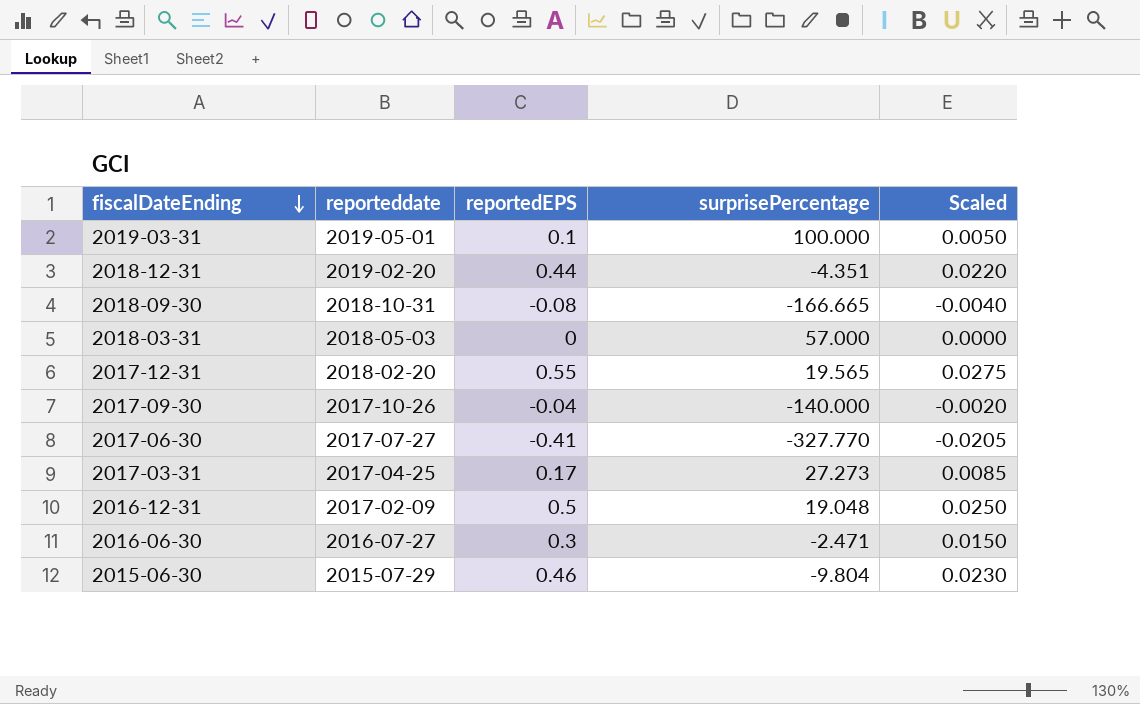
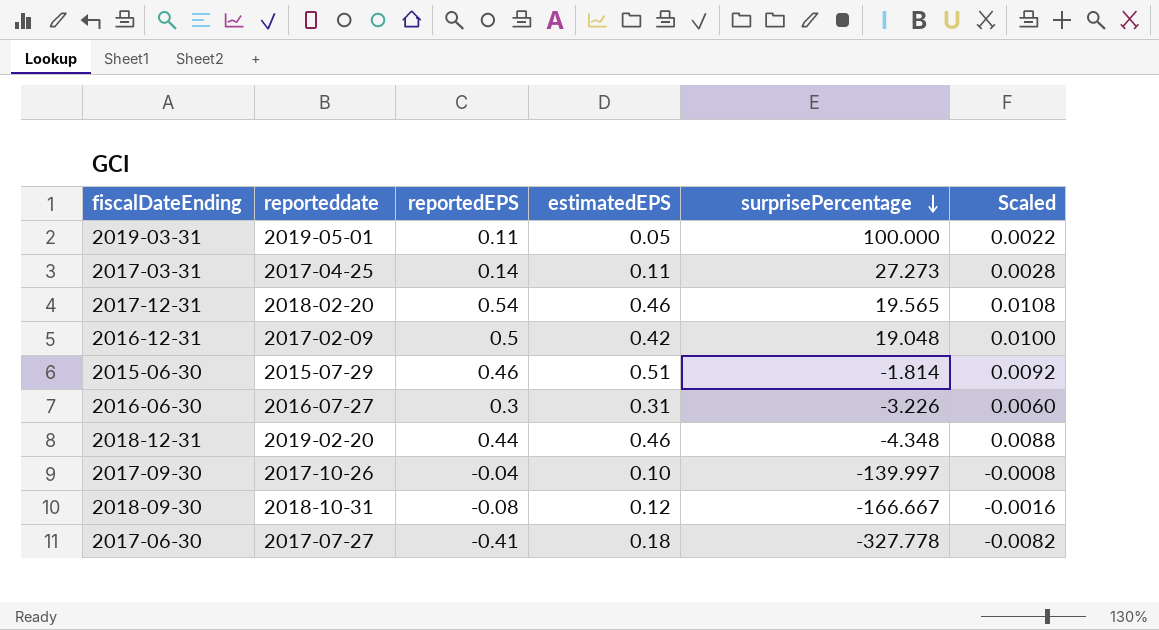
row order: fiscalDateEnding descending -> surprisePercentage descending
column estimatedEPS | position: none -> 4
column Scaled | formula: [reportedEPS] * 0.05 -> [reportedEPS] * 0.02
row 2018-03-31: 2018-05-03 | 0 | 57.000 | 0.0000 -> none
2019-03-31 | reportedEPS: 0.1 -> 0.11
2017-03-31 | reportedEPS: 0.17 -> 0.14
2017-12-31 | reportedEPS: 0.55 -> 0.54
2015-06-30 | surprisePercentage: -9.804 -> -1.814
2016-06-30 | surprisePercentage: -2.471 -> -3.226
2018-12-31 | surprisePercentage: -4.351 -> -4.348
2017-09-30 | surprisePercentage: -140.000 -> -139.997
2018-09-30 | surprisePercentage: -166.665 -> -166.667
2017-06-30 | surprisePercentage: -327.770 -> -327.778

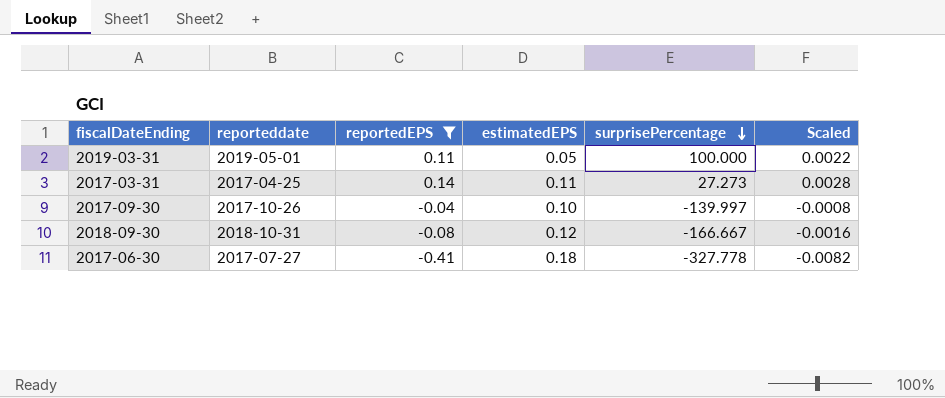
filter: none -> reportedEPS <= 0.14

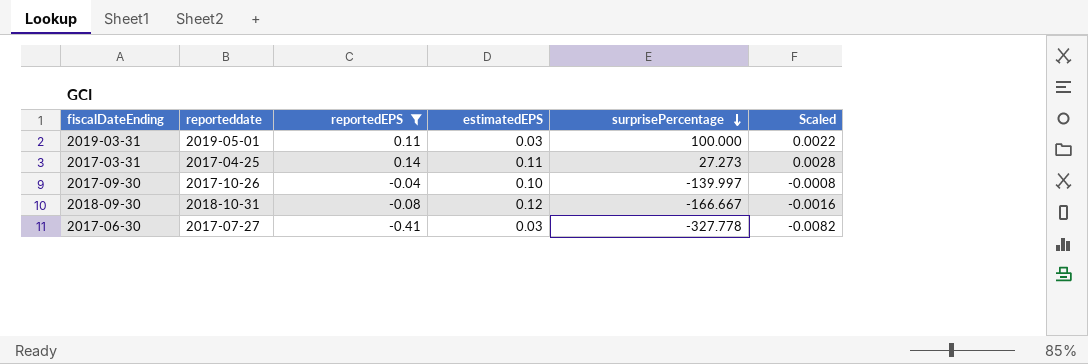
2019-03-31 | estimatedEPS: 0.05 -> 0.03
2017-06-30 | estimatedEPS: 0.18 -> 0.03

